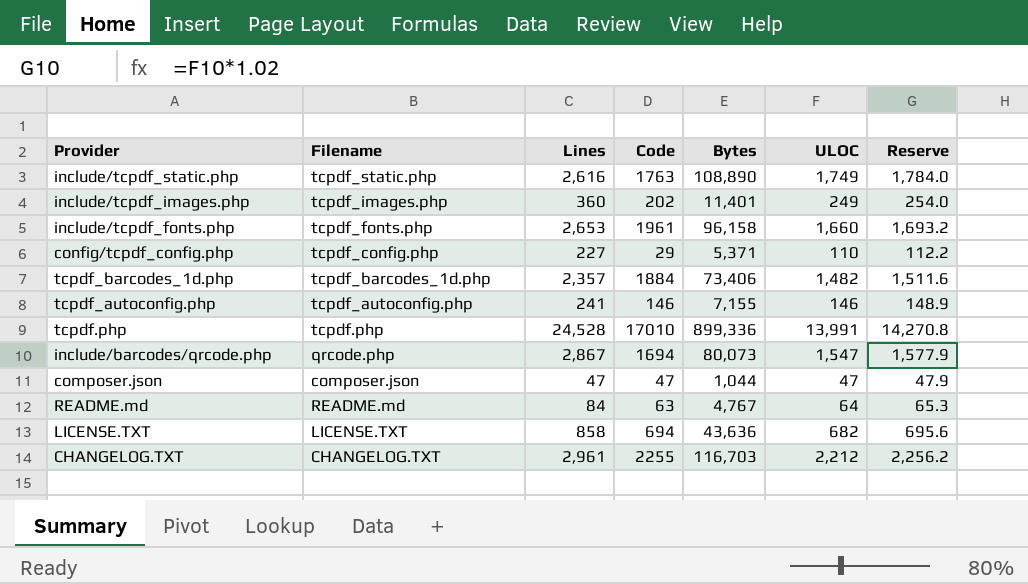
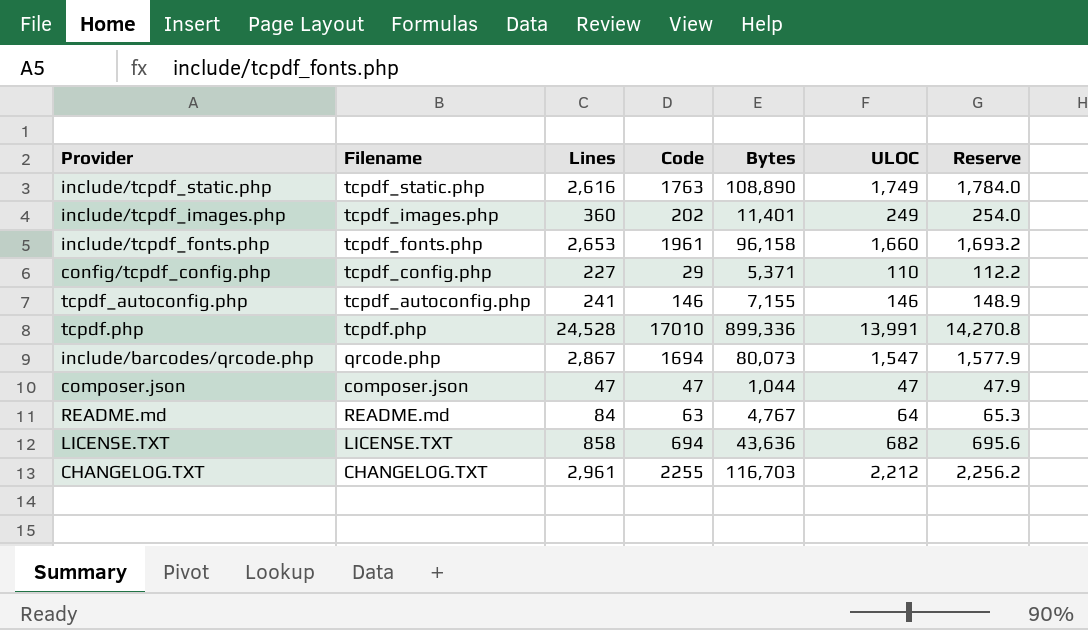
row tcpdf_barcodes_1d.php: tcpdf_barcodes_1d.php | 2,357 | 1884 | 73,406 | 1,482 | 1,511.6 -> none

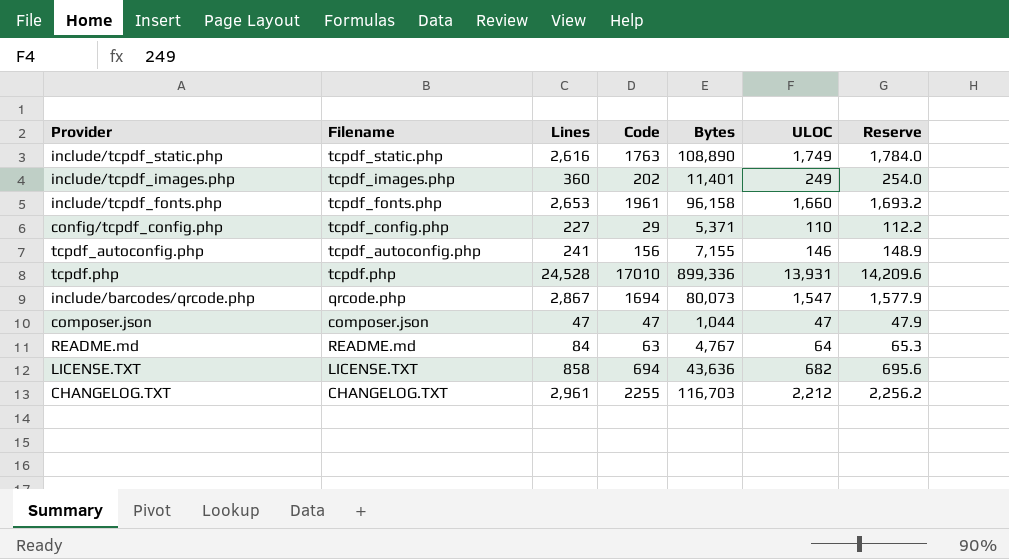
tcpdf_autoconfig.php | Code: 146 -> 156
tcpdf.php | ULOC: 13,991 -> 13,931
tcpdf.php | Reserve: 14,270.8 -> 14,209.6

